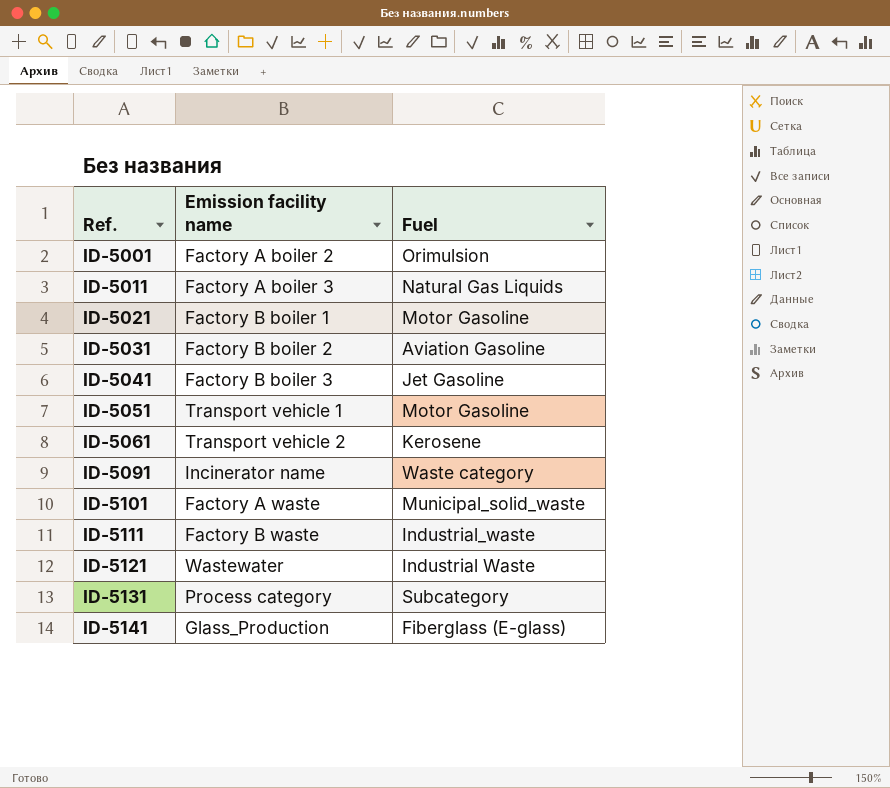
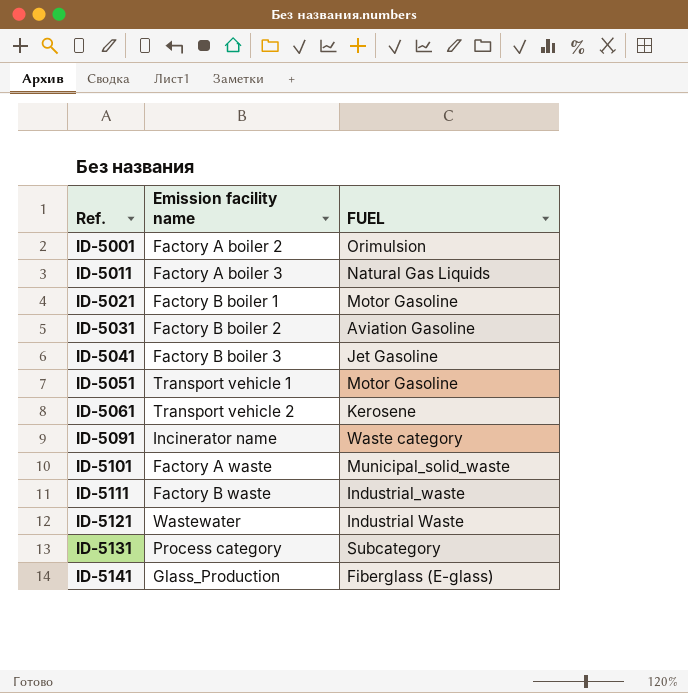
column name: Fuel -> FUEL

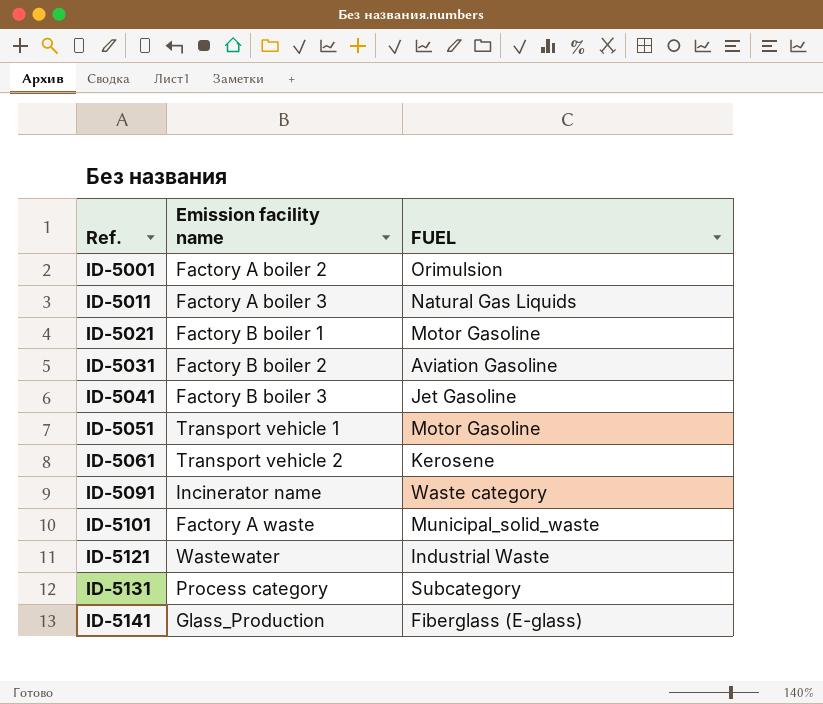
row ID-5111: Factory B waste | Industrial_waste -> none

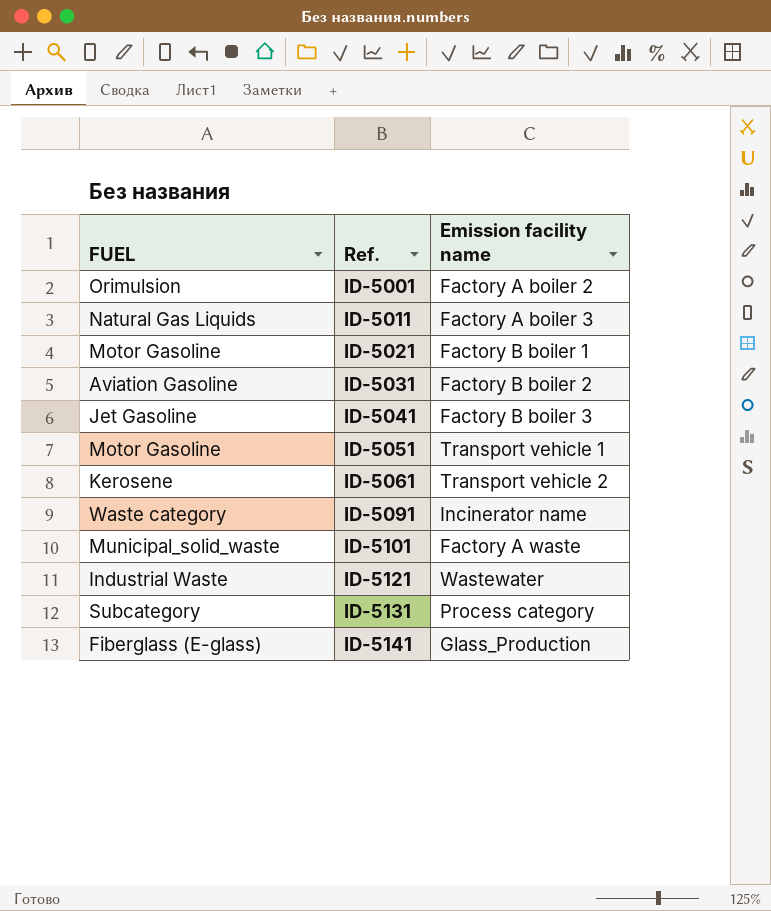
column FUEL | position: 3 -> 1

